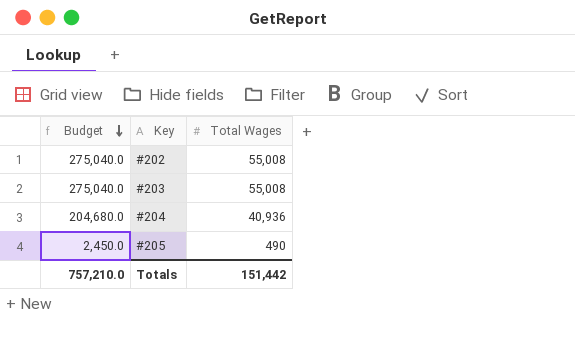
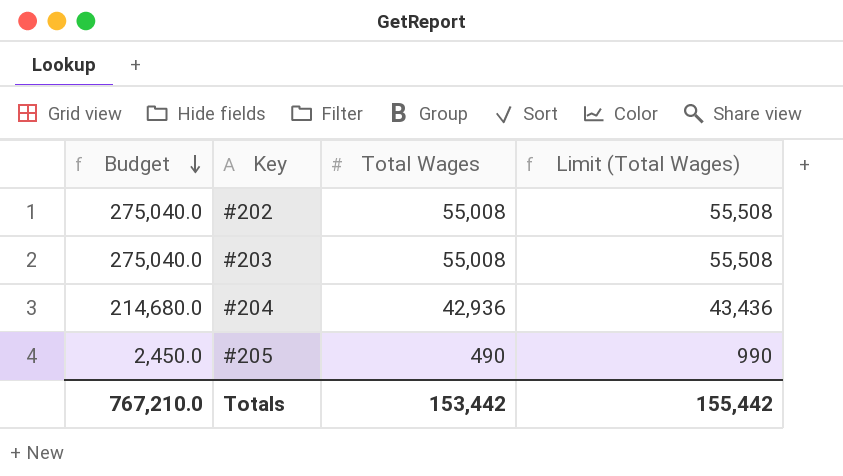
column Limit (Total Wages) | formula: none -> [Total Wages] + 500
#204 | Budget: 204,680.0 -> 214,680.0
#204 | Total Wages: 40,936 -> 42,936
Totals | Budget: 757,210.0 -> 767,210.0
Totals | Total Wages: 151,442 -> 153,442

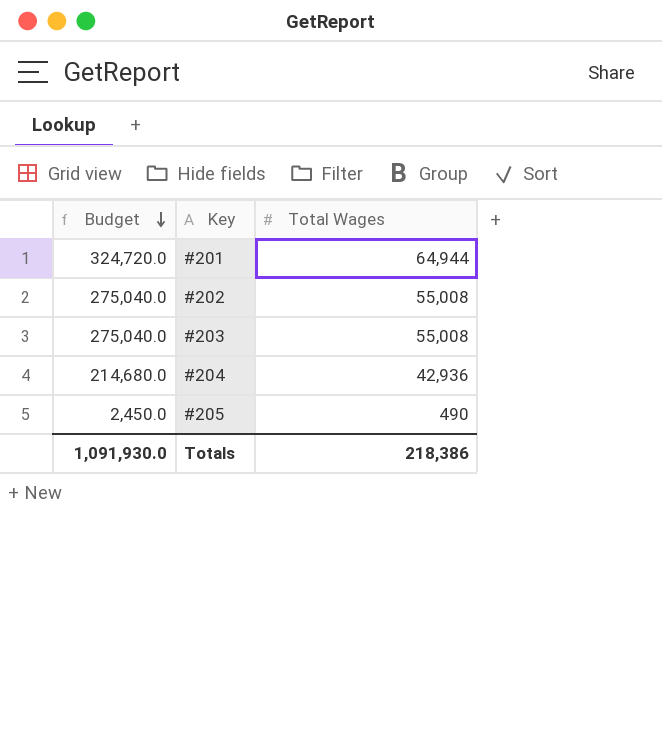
column Limit (Total Wages) | formula: [Total Wages] + 500 -> none
row #201: none -> 324,720.0 | 64,944
Totals | Budget: 767,210.0 -> 1,091,930.0
Totals | Total Wages: 153,442 -> 218,386

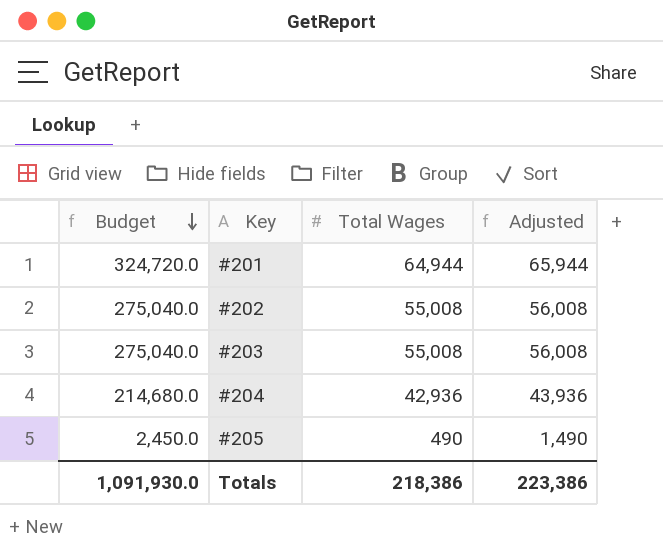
column Adjusted | formula: none -> [Total Wages] + 1000

